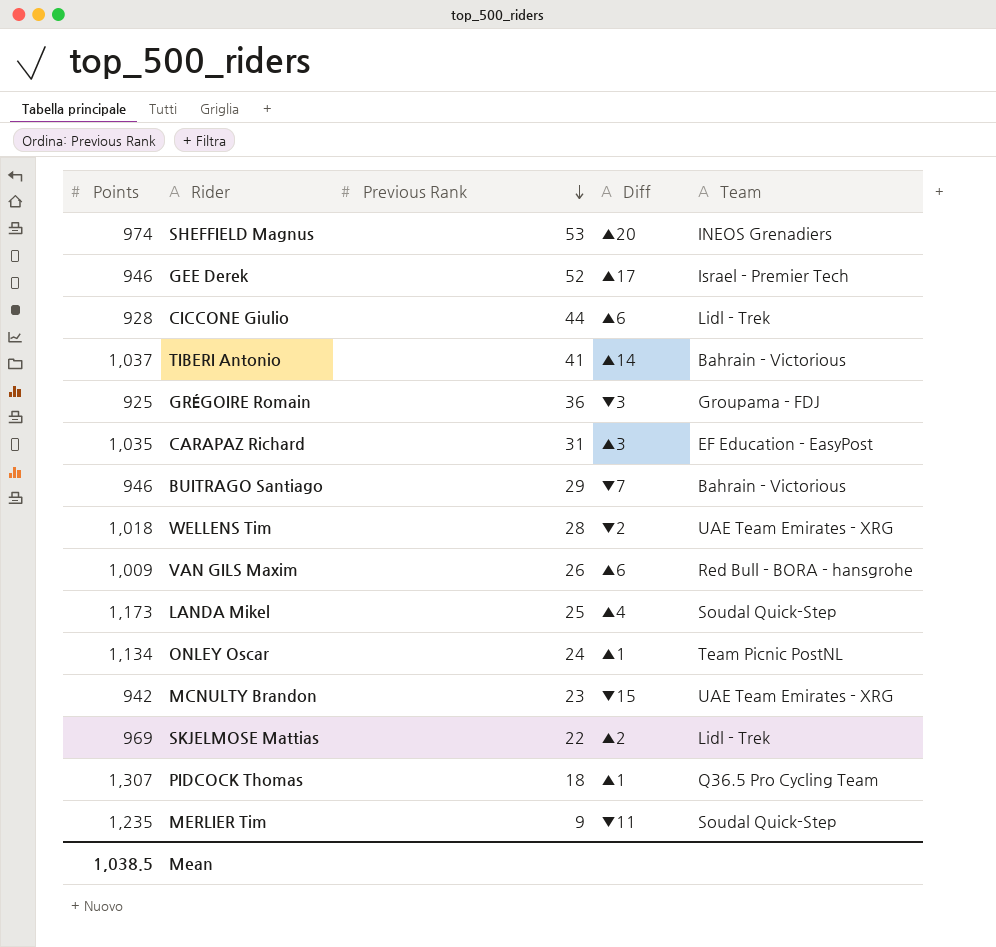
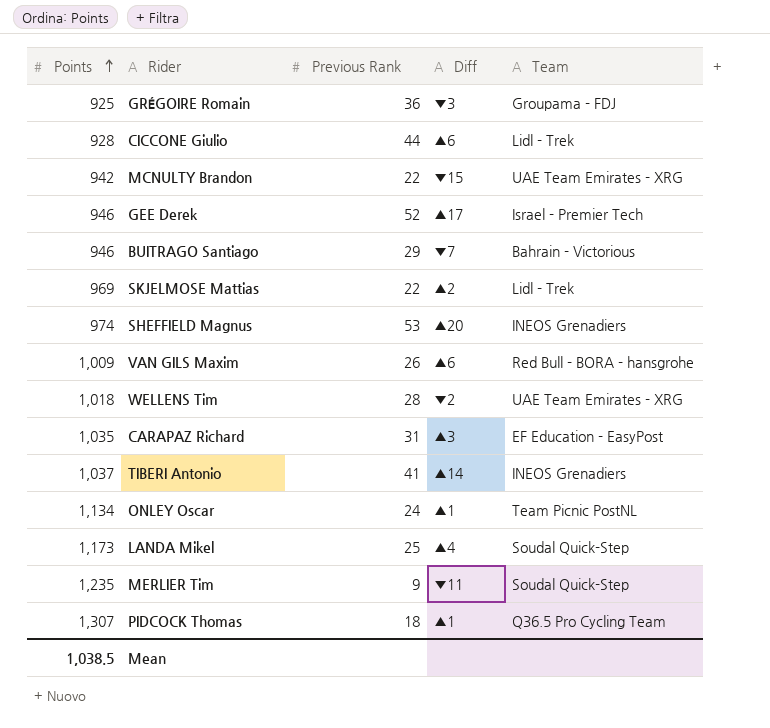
row order: Previous Rank descending -> Points ascending
MCNULTY Brandon | Previous Rank: 23 -> 22
TIBERI Antonio | Team: Bahrain - Victorious -> INEOS Grenadiers

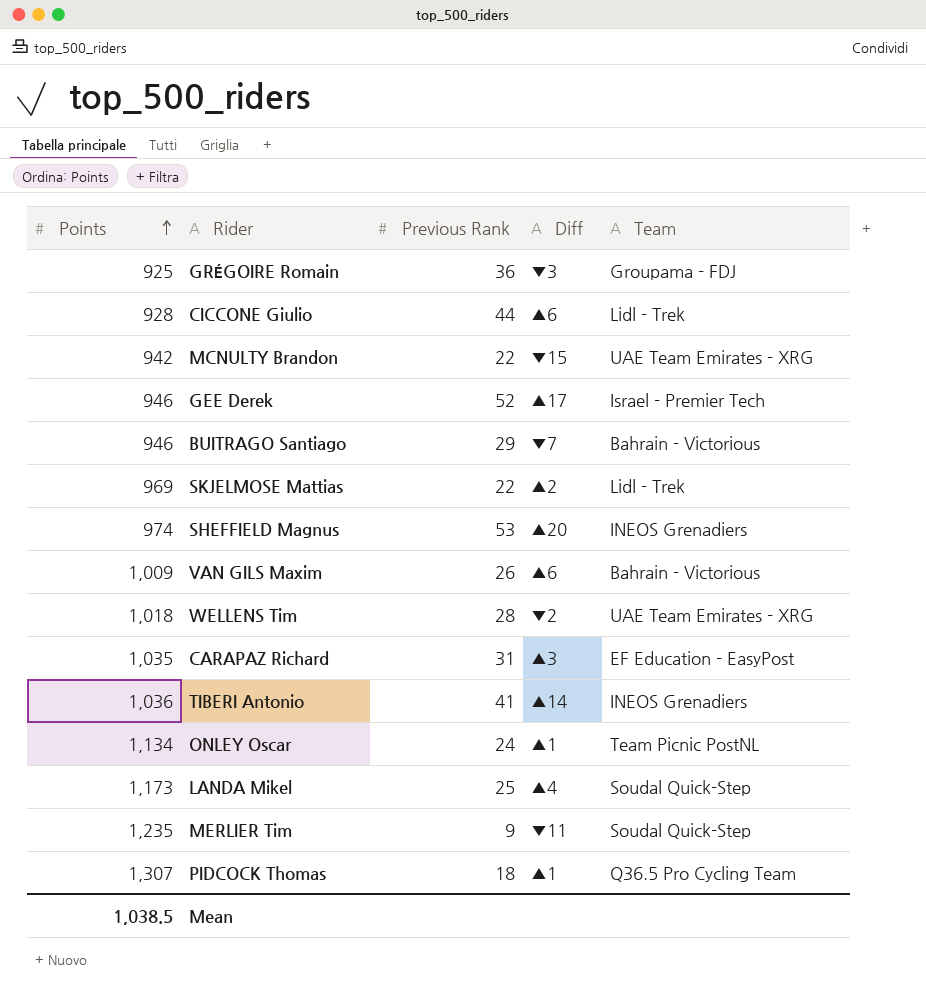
VAN GILS Maxim | Team: Red Bull - BORA - hansgrohe -> Bahrain - Victorious
TIBERI Antonio | Points: 1,037 -> 1,036

